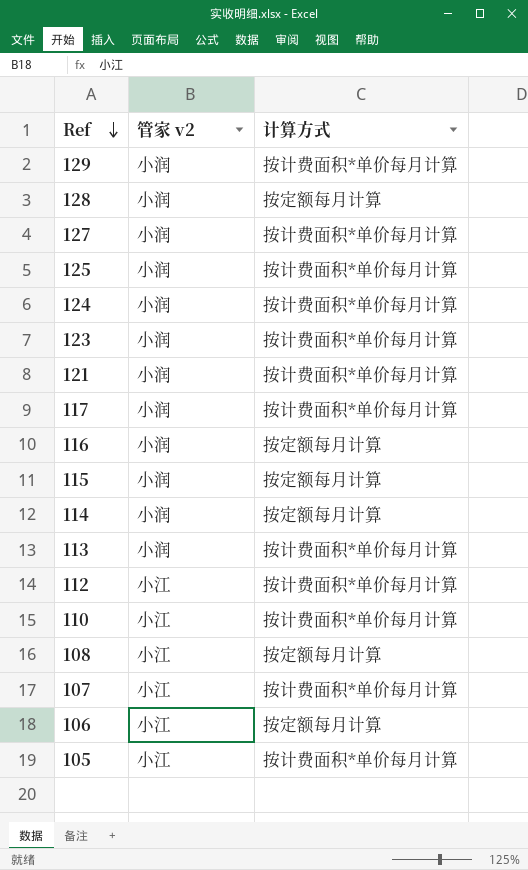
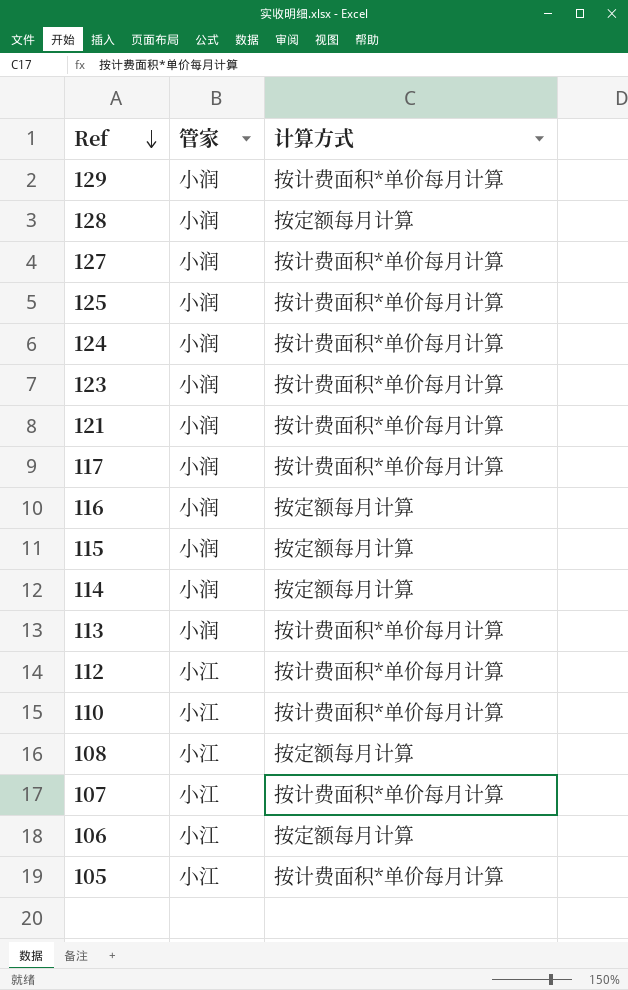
column name: 管家 v2 -> 管家

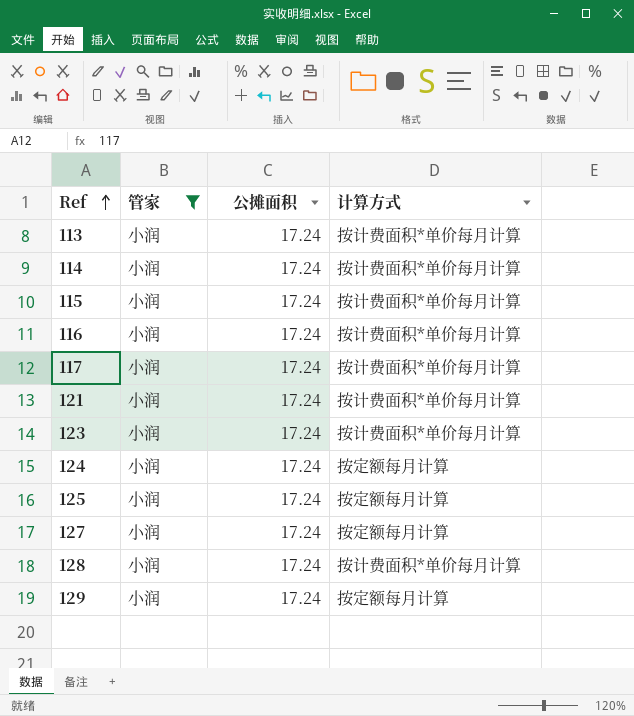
filter: none -> 管家 = 小润
row order: Ref descending -> Ref ascending
column 公摊面积 | position: none -> 3
114 | 计算方式: 按定额每月计算 -> 按计费面积*单价每月计算
115 | 计算方式: 按定额每月计算 -> 按计费面积*单价每月计算
116 | 计算方式: 按定额每月计算 -> 按计费面积*单价每月计算
124 | 计算方式: 按计费面积*单价每月计算 -> 按定额每月计算
125 | 计算方式: 按计费面积*单价每月计算 -> 按定额每月计算
127 | 计算方式: 按计费面积*单价每月计算 -> 按定额每月计算
128 | 计算方式: 按定额每月计算 -> 按计费面积*单价每月计算
129 | 计算方式: 按计费面积*单价每月计算 -> 按定额每月计算

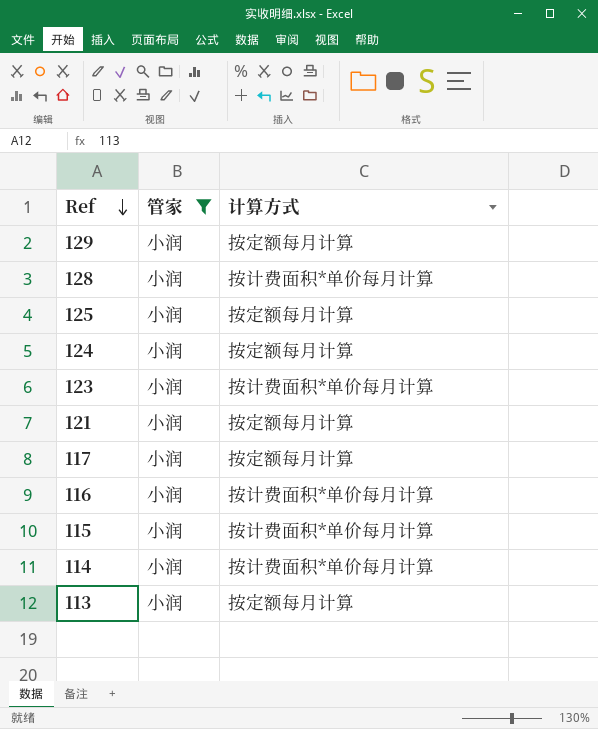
row order: Ref ascending -> Ref descending
column 公摊面积 | position: 3 -> none
row 127: 小润 | 17.24 | 按定额每月计算 -> none
121 | 计算方式: 按计费面积*单价每月计算 -> 按定额每月计算
117 | 计算方式: 按计费面积*单价每月计算 -> 按定额每月计算
113 | 计算方式: 按计费面积*单价每月计算 -> 按定额每月计算

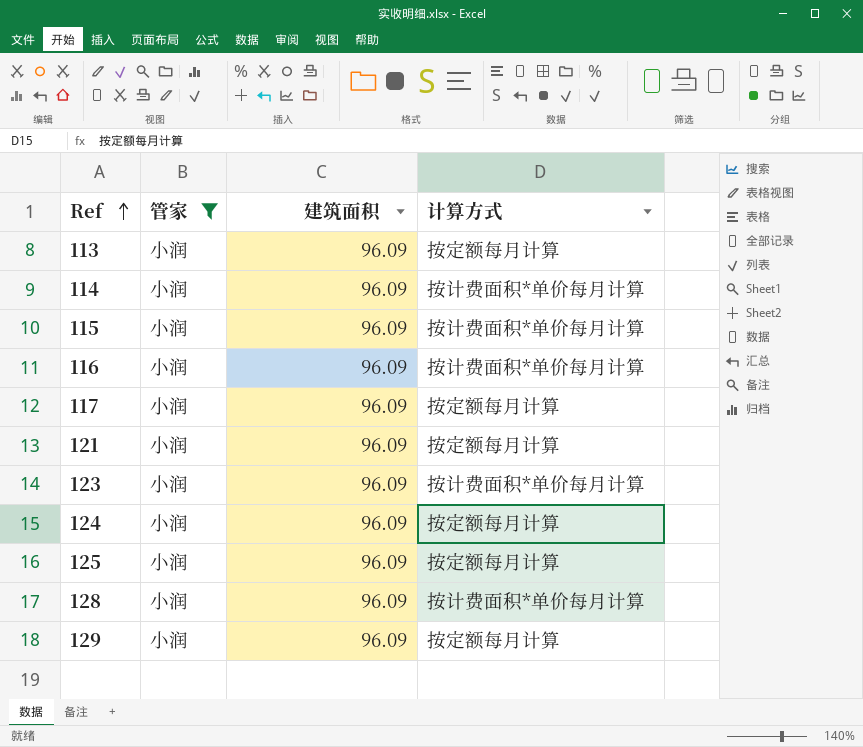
row order: Ref descending -> Ref ascending
column 建筑面积 | position: none -> 3

